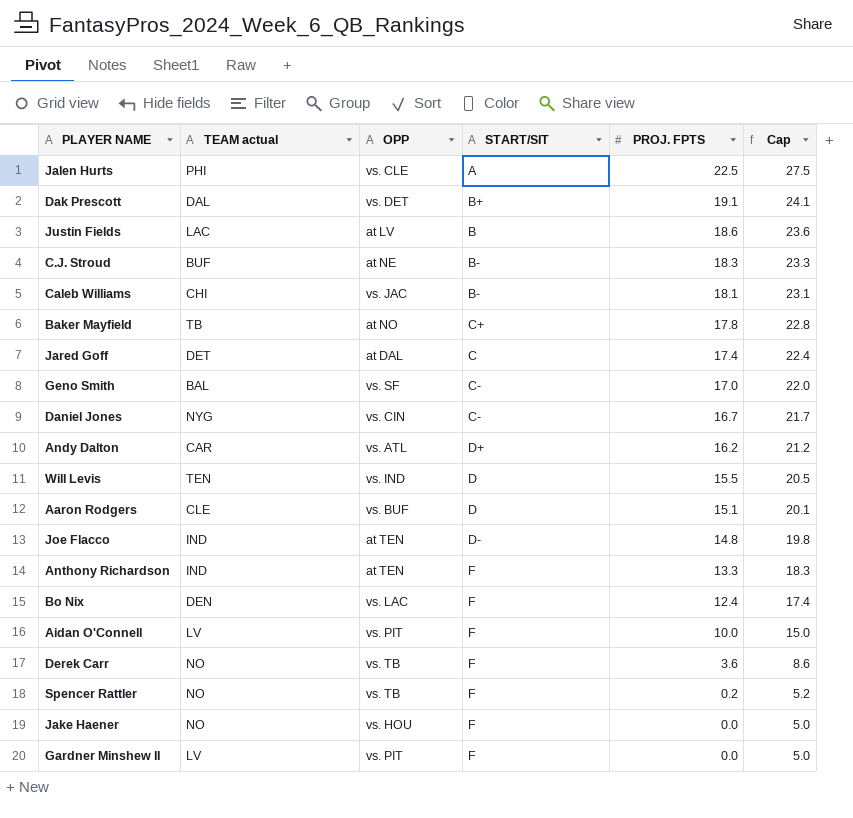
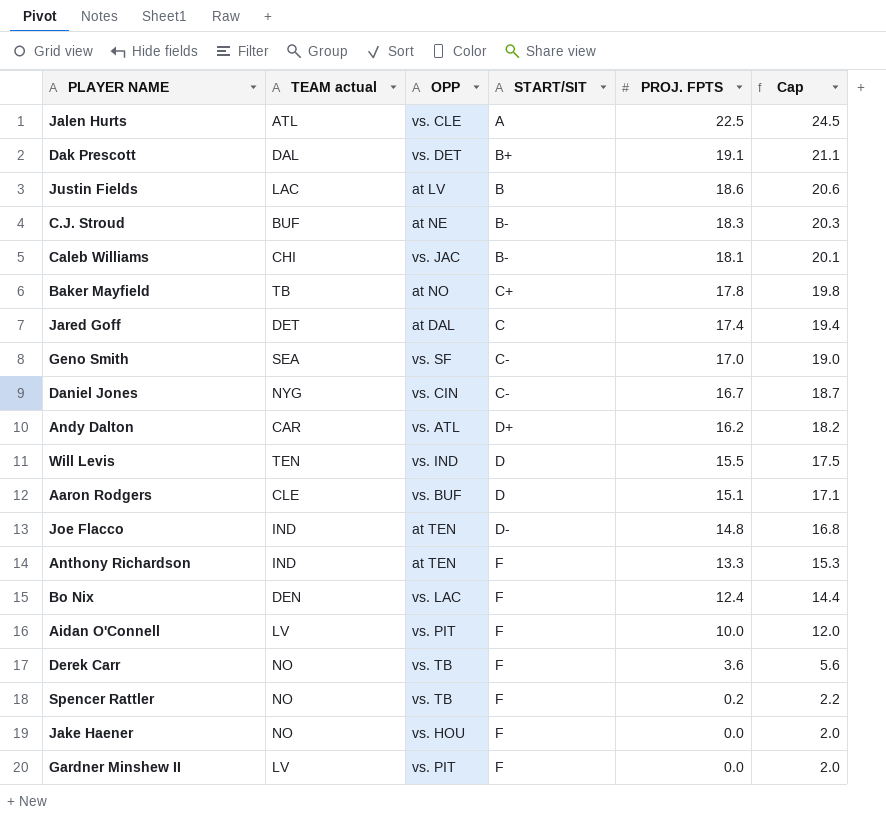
column Cap | formula: [PROJ. FPTS] + 5 -> [PROJ. FPTS] + 2
Jalen Hurts | TEAM actual: PHI -> ATL
Geno Smith | TEAM actual: BAL -> SEA

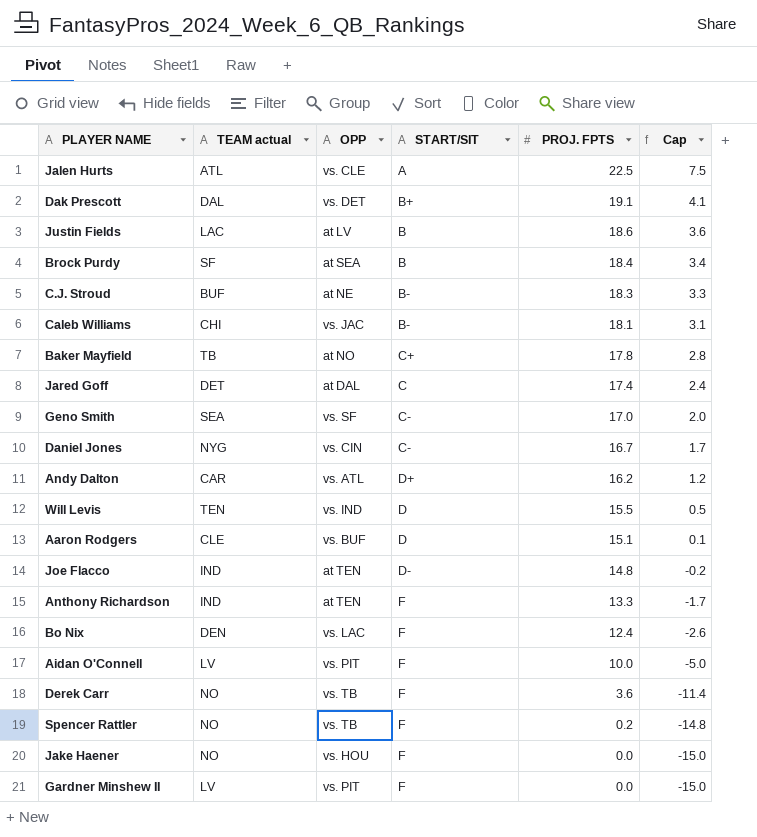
column Cap | formula: [PROJ. FPTS] + 2 -> [PROJ. FPTS] - 15
row Brock Purdy: none -> SF | at SEA | B | 18.4 | 3.4

